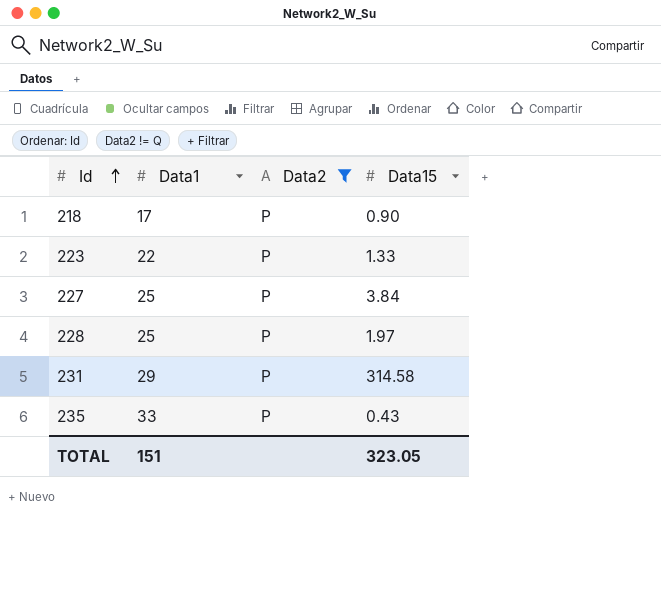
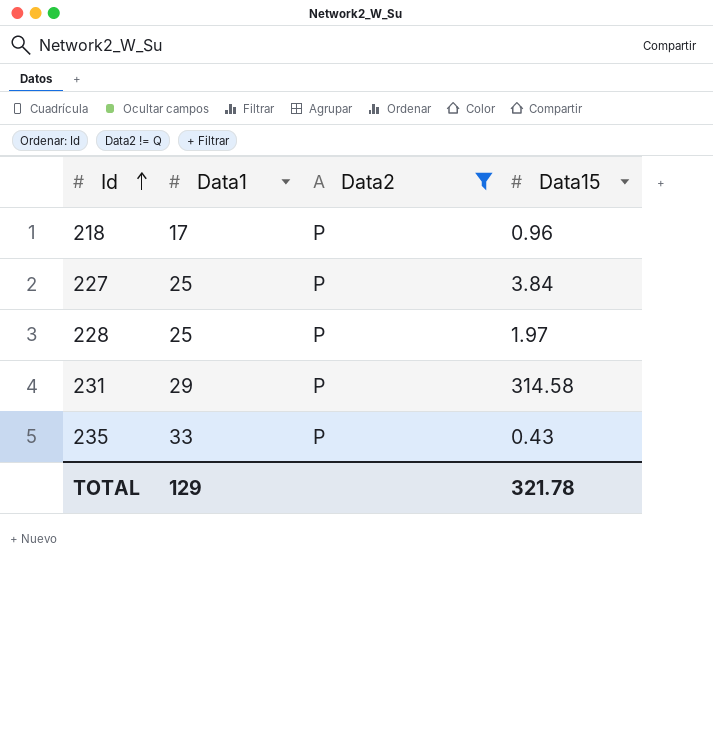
row 223: 22 | P | 1.33 -> none
218 | Data15: 0.90 -> 0.96
TOTAL | Data1: 151 -> 129
TOTAL | Data15: 323.05 -> 321.78

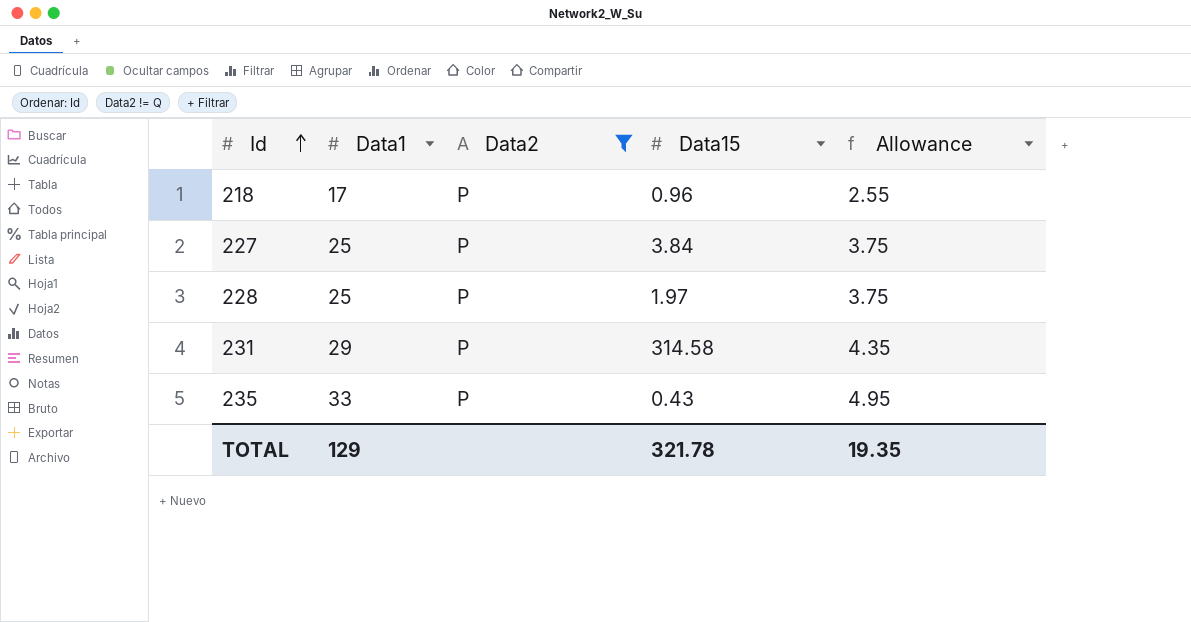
column Allowance | formula: none -> [Data1] * 0.15

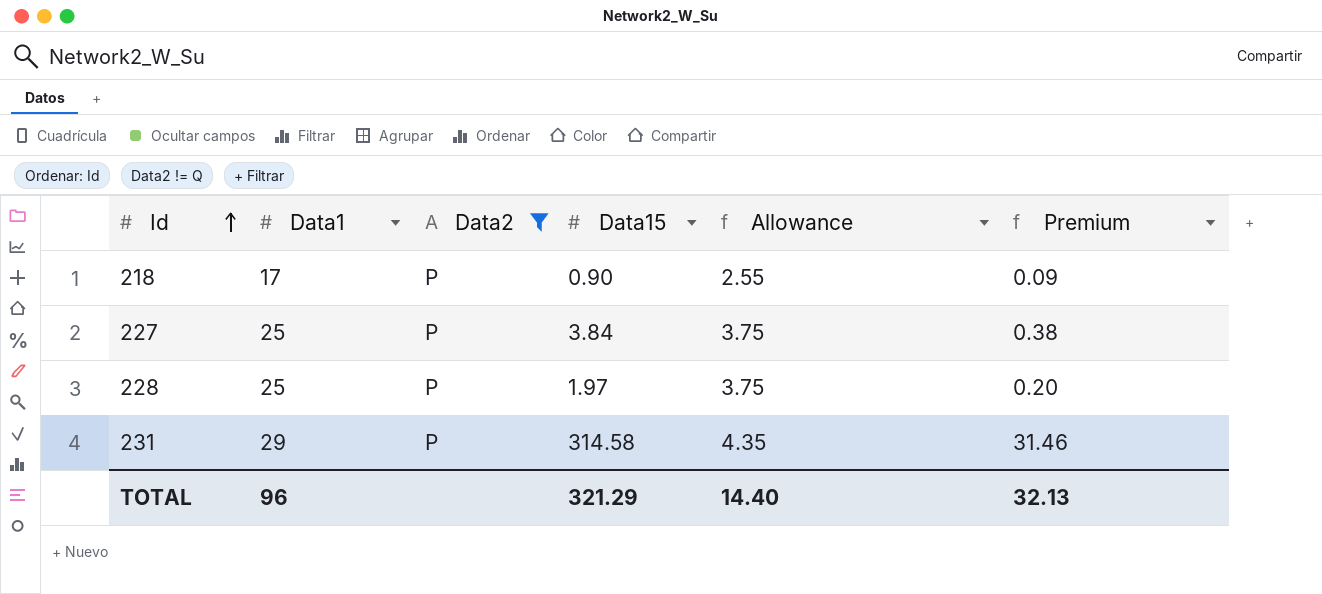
column Premium | formula: none -> [Data15] * 0.1
row 235: 33 | P | 0.43 | 4.95 -> none
218 | Data15: 0.96 -> 0.90
TOTAL | Data1: 129 -> 96
TOTAL | Data15: 321.78 -> 321.29
TOTAL | Allowance: 19.35 -> 14.40

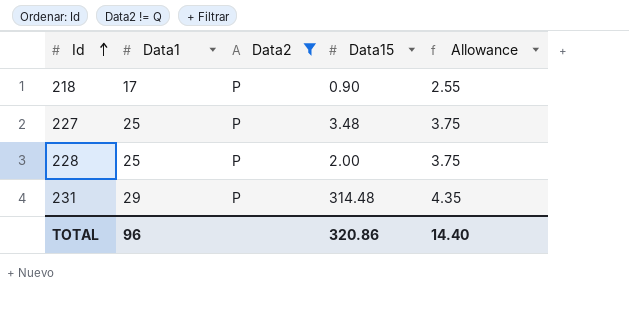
column Premium | formula: [Data15] * 0.1 -> none
227 | Data15: 3.84 -> 3.48
228 | Data15: 1.97 -> 2.00
231 | Data15: 314.58 -> 314.48
TOTAL | Data15: 321.29 -> 320.86

